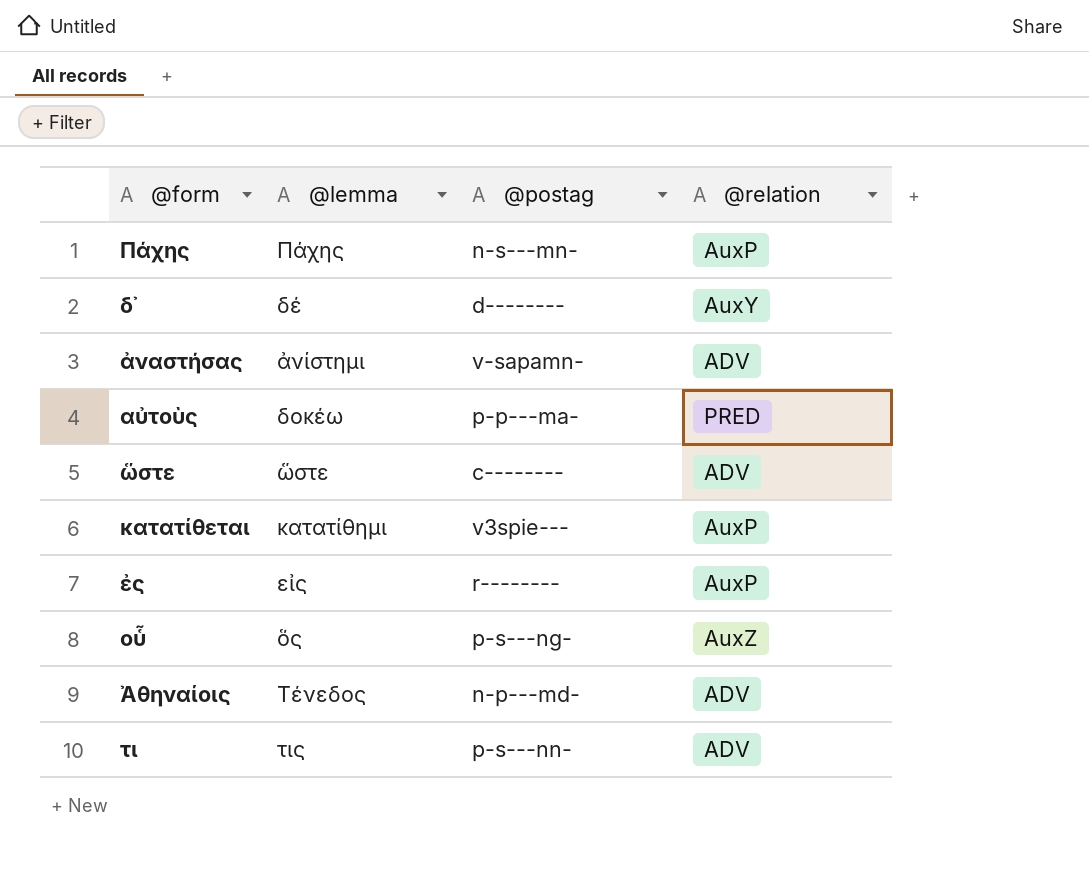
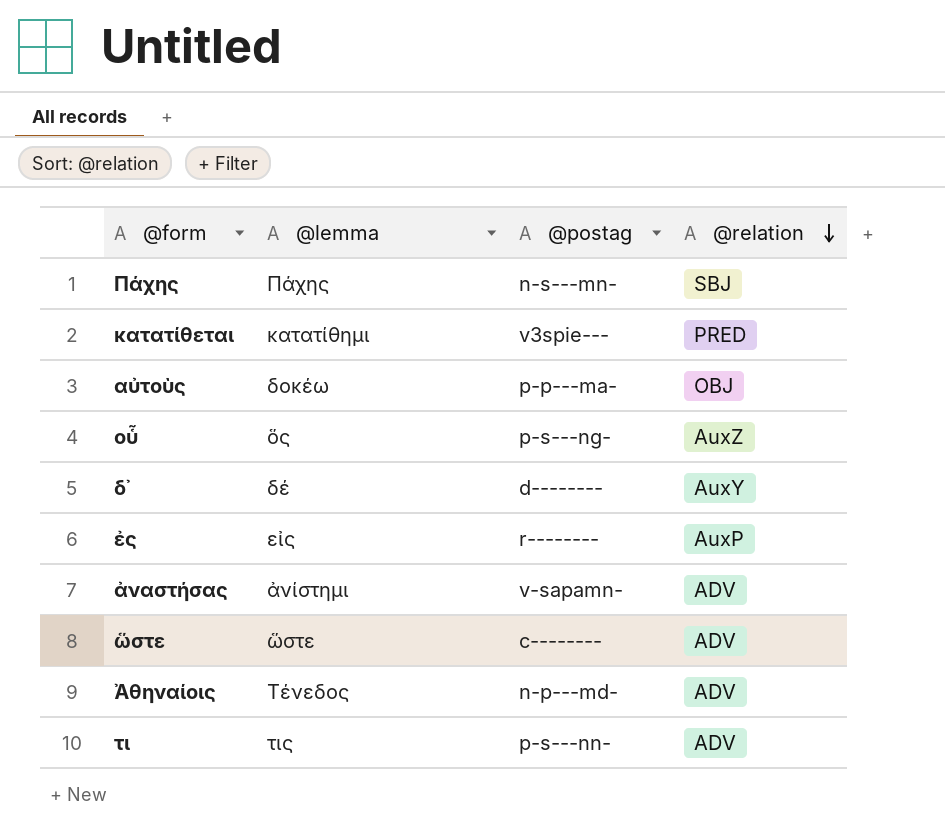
row order: none -> @relation descending
Πάχης | @relation: AuxP -> SBJ
κατατίθεται | @relation: AuxP -> PRED
αὐτοὺς | @relation: PRED -> OBJ

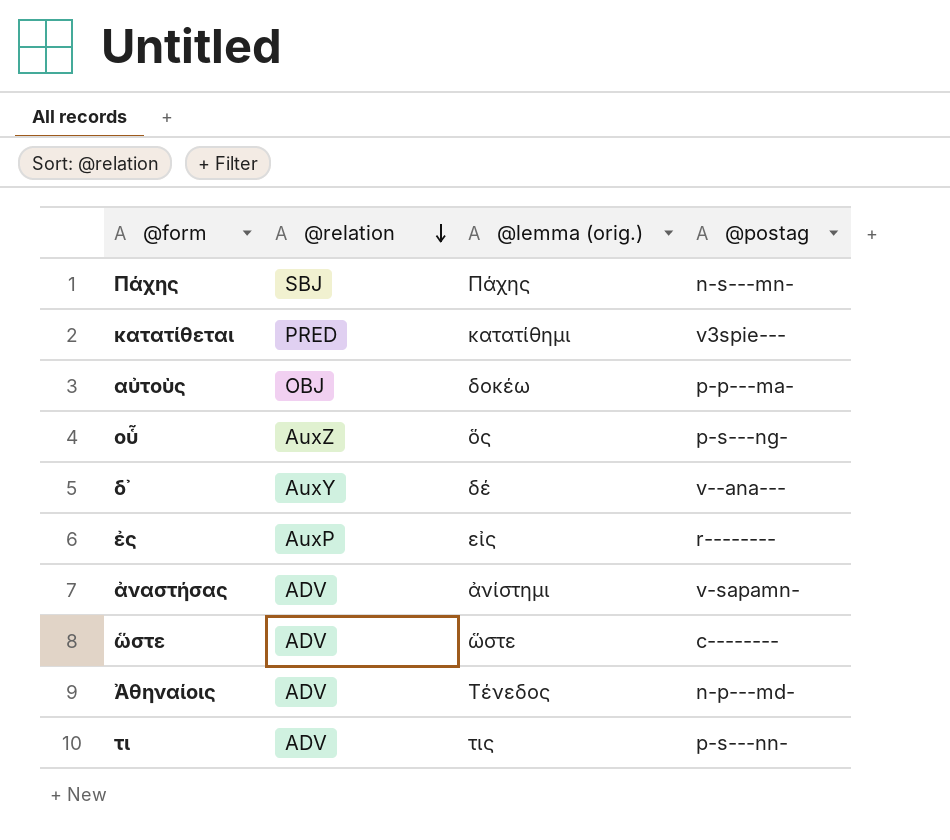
column @relation | position: 4 -> 2
column name: @lemma -> @lemma (orig.)
δ᾽ | @postag: d-------- -> v--ana---

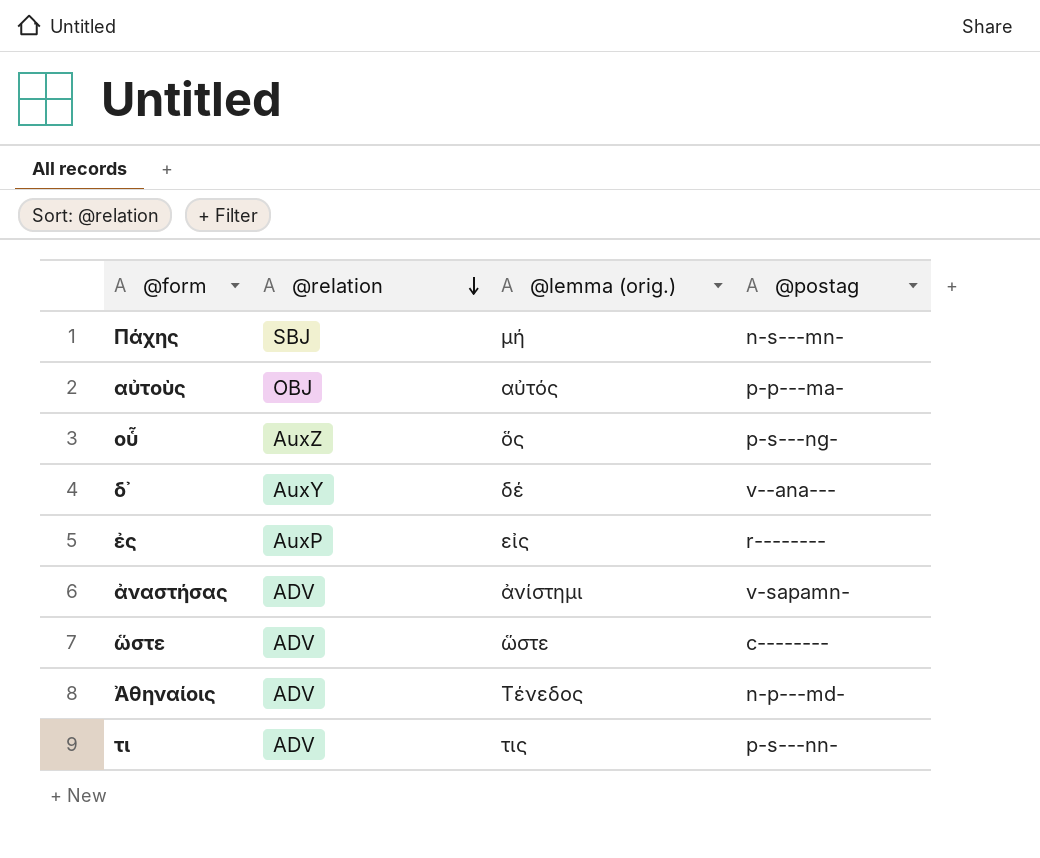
row κατατίθεται: PRED | κατατίθημι | v3spie--- -> none
Πάχης | @lemma (orig.): Πάχης -> μή
αὐτοὺς | @lemma (orig.): δοκέω -> αὐτός

